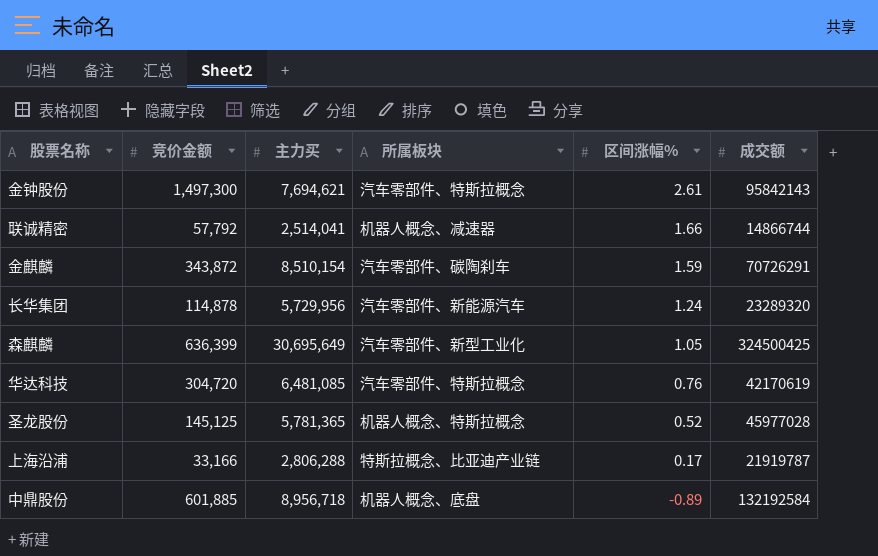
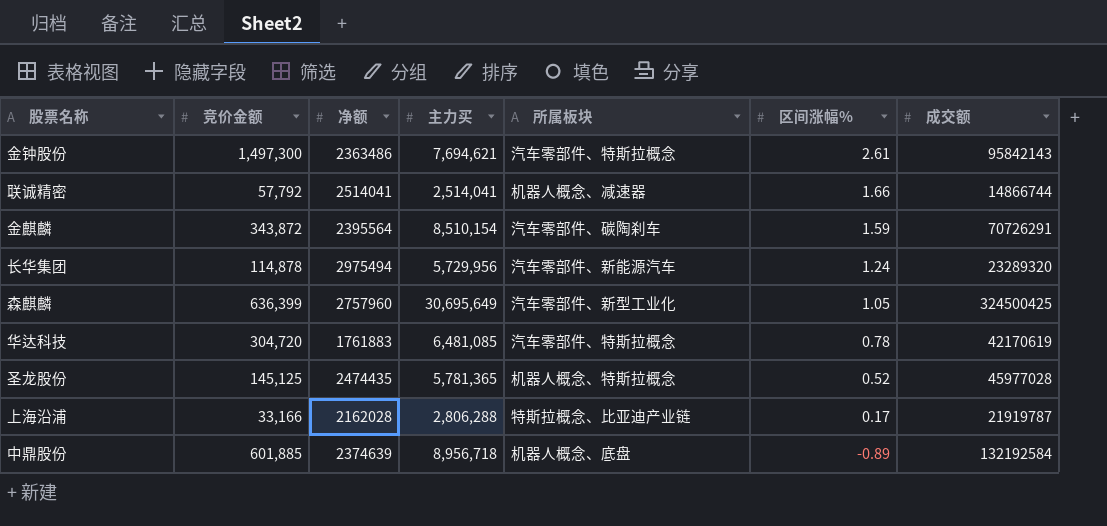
column 净额 | position: none -> 3
华达科技 | 区间涨幅%: 0.76 -> 0.78

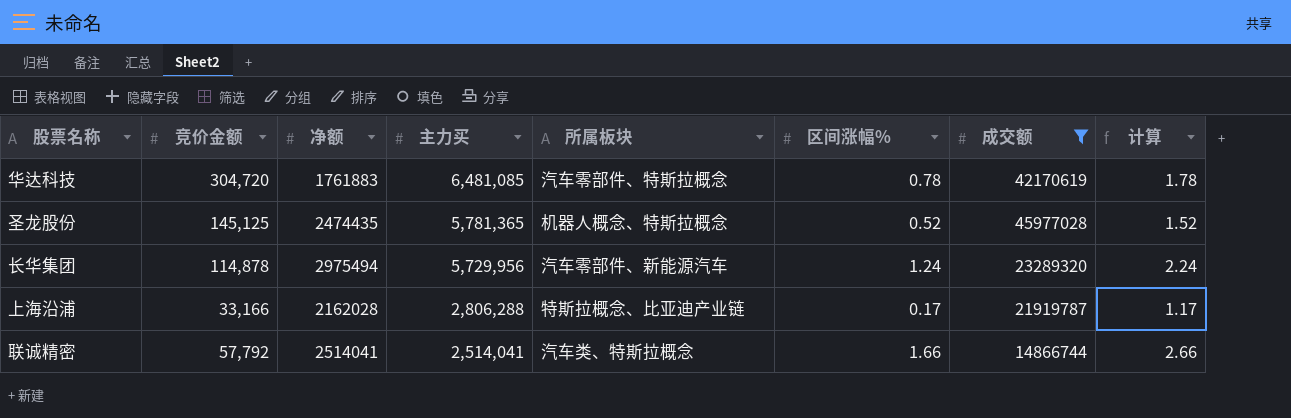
filter: none -> 成交额 <= 45977028
row order: 区间涨幅% descending -> 主力买 descending
column 计算 | formula: none -> [区间涨幅%] + 1
联诚精密 | 所属板块: 机器人概念、减速器 -> 汽车类、特斯拉概念

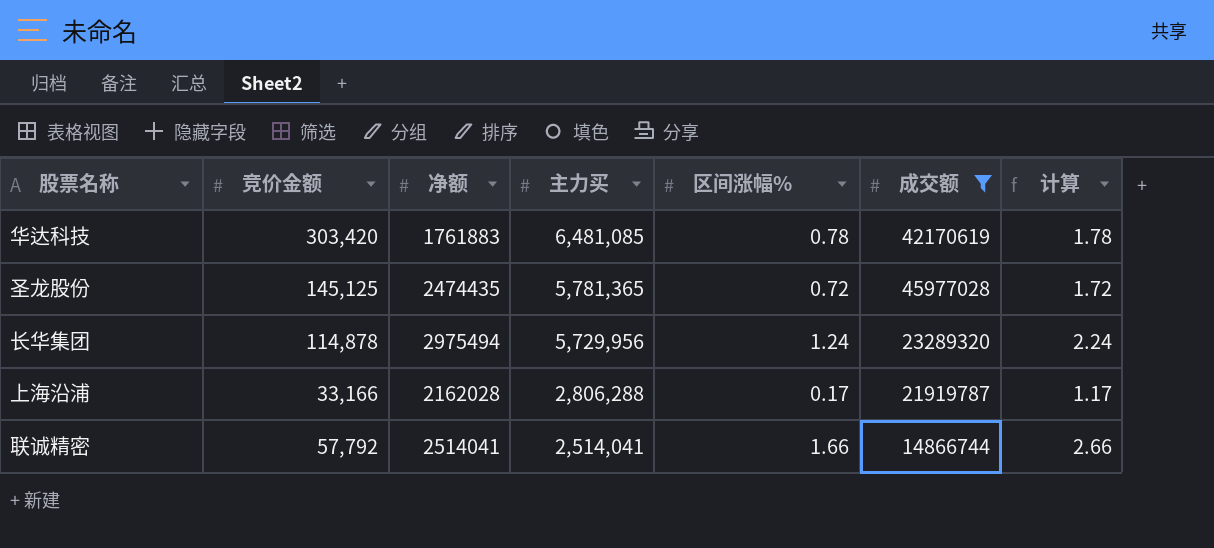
column 所属板块 | position: 5 -> none
华达科技 | 竞价金额: 304,720 -> 303,420
圣龙股份 | 区间涨幅%: 0.52 -> 0.72
圣龙股份 | 计算: 1.52 -> 1.72

